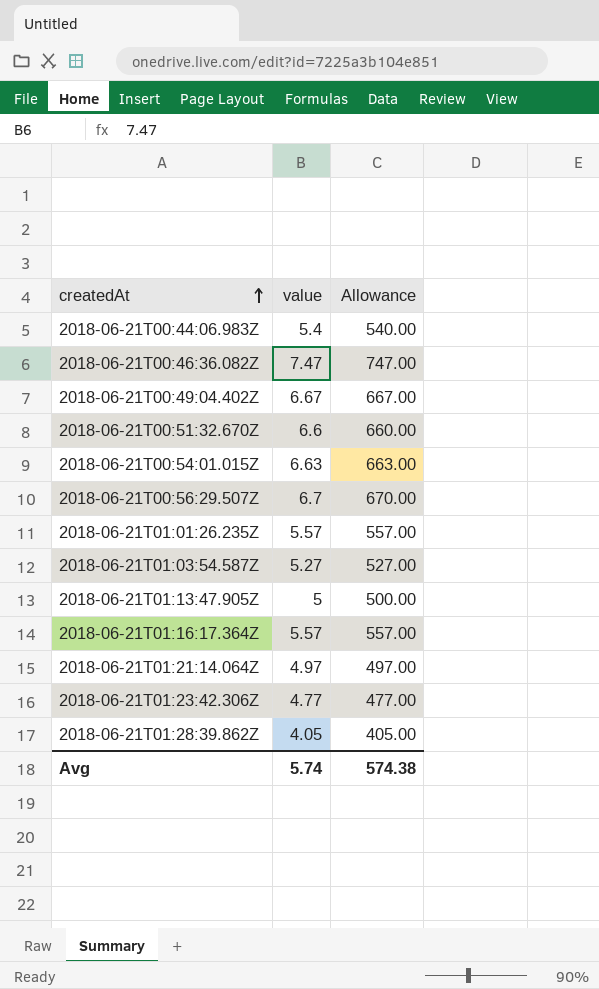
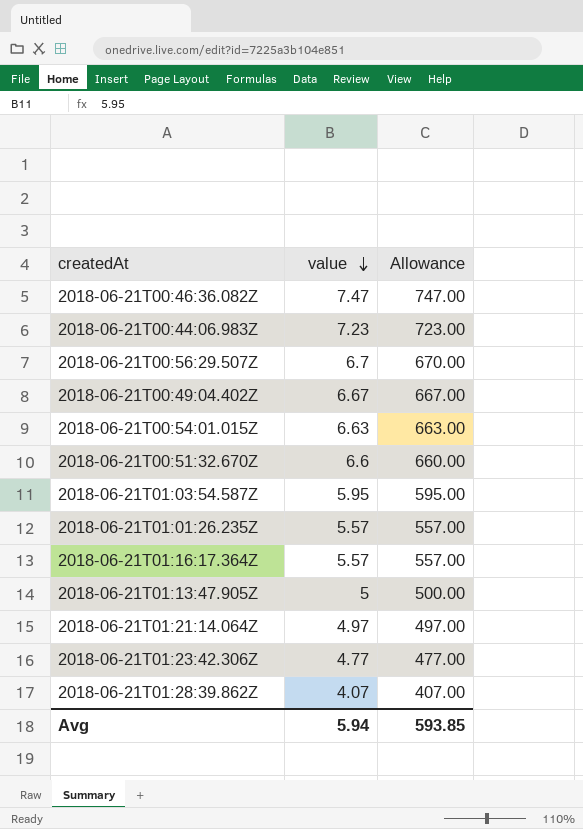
row order: createdAt ascending -> value descending
2018-06-21T00:44:06.983Z | value: 5.4 -> 7.23
2018-06-21T00:44:06.983Z | Allowance: 540.00 -> 723.00
2018-06-21T01:03:54.587Z | value: 5.27 -> 5.95
2018-06-21T01:03:54.587Z | Allowance: 527.00 -> 595.00
2018-06-21T01:28:39.862Z | value: 4.05 -> 4.07
2018-06-21T01:28:39.862Z | Allowance: 405.00 -> 407.00
Avg | value: 5.74 -> 5.94
Avg | Allowance: 574.38 -> 593.85

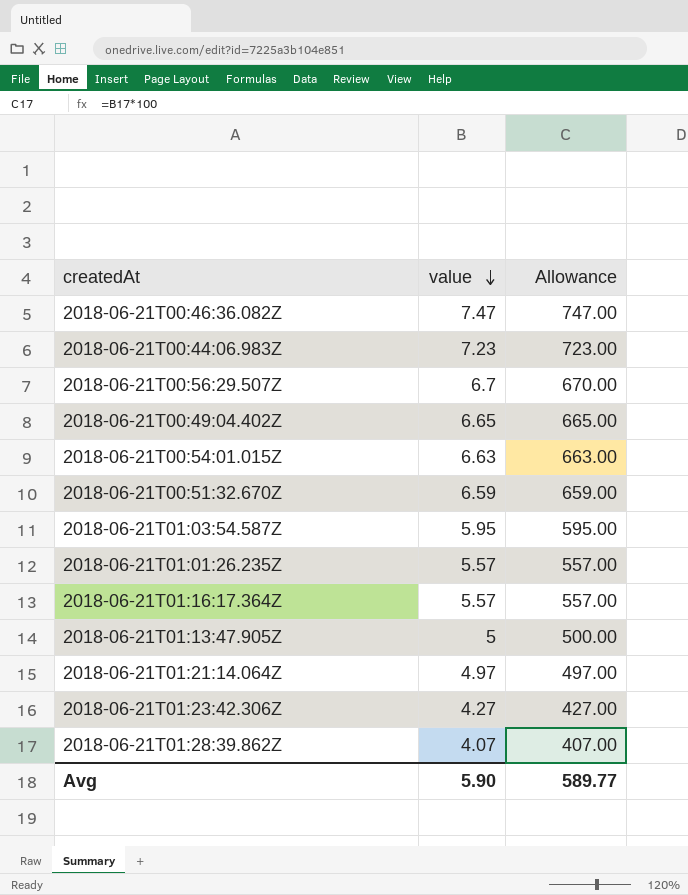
2018-06-21T00:49:04.402Z | value: 6.67 -> 6.65
2018-06-21T00:49:04.402Z | Allowance: 667.00 -> 665.00
2018-06-21T00:51:32.670Z | value: 6.6 -> 6.59
2018-06-21T00:51:32.670Z | Allowance: 660.00 -> 659.00
2018-06-21T01:23:42.306Z | value: 4.77 -> 4.27
2018-06-21T01:23:42.306Z | Allowance: 477.00 -> 427.00
Avg | value: 5.94 -> 5.90
Avg | Allowance: 593.85 -> 589.77

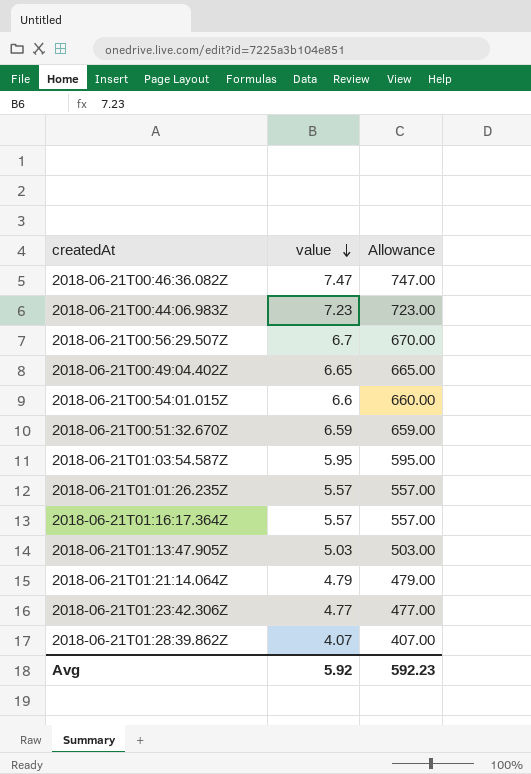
2018-06-21T00:54:01.015Z | value: 6.63 -> 6.6
2018-06-21T00:54:01.015Z | Allowance: 663.00 -> 660.00
2018-06-21T01:13:47.905Z | value: 5 -> 5.03
2018-06-21T01:13:47.905Z | Allowance: 500.00 -> 503.00
2018-06-21T01:21:14.064Z | value: 4.97 -> 4.79
2018-06-21T01:21:14.064Z | Allowance: 497.00 -> 479.00
2018-06-21T01:23:42.306Z | value: 4.27 -> 4.77
2018-06-21T01:23:42.306Z | Allowance: 427.00 -> 477.00
Avg | value: 5.90 -> 5.92
Avg | Allowance: 589.77 -> 592.23

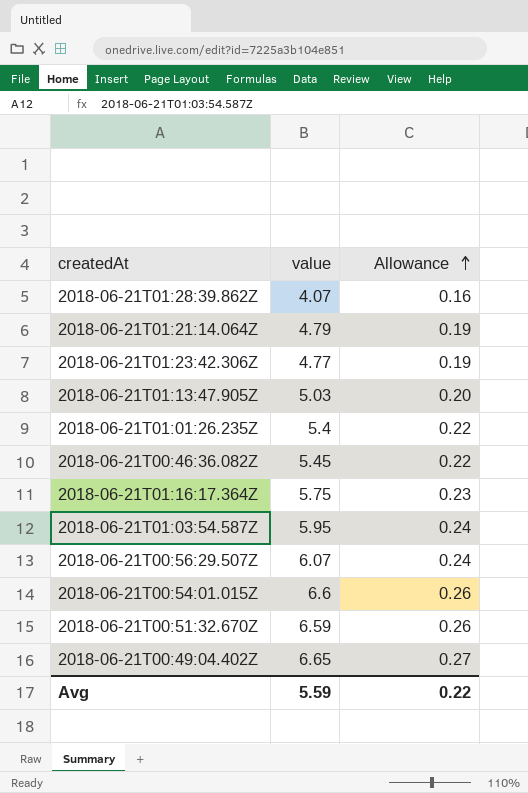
row order: value descending -> Allowance ascending
column Allowance | formula: [value] * 100 -> [value] * 0.04
row 2018-06-21T00:44:06.983Z: 7.23 | 723.00 -> none
2018-06-21T01:01:26.235Z | value: 5.57 -> 5.4
2018-06-21T00:46:36.082Z | value: 7.47 -> 5.45
2018-06-21T01:16:17.364Z | value: 5.57 -> 5.75
2018-06-21T00:56:29.507Z | value: 6.7 -> 6.07
Avg | value: 5.92 -> 5.59
Avg | Allowance: 592.23 -> 0.22

